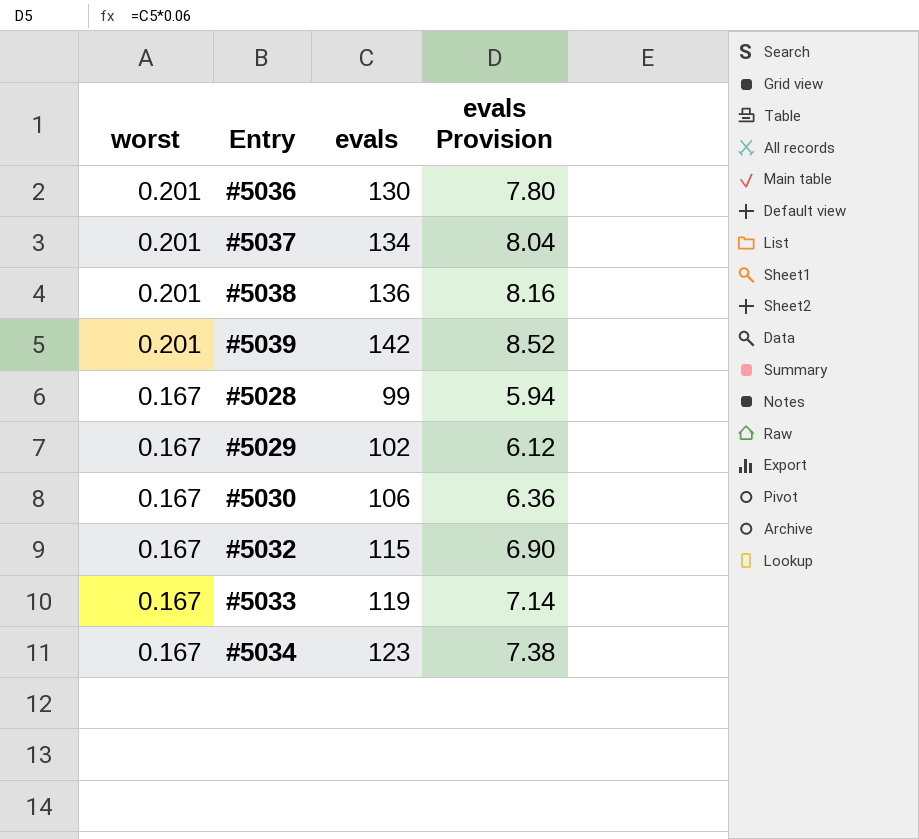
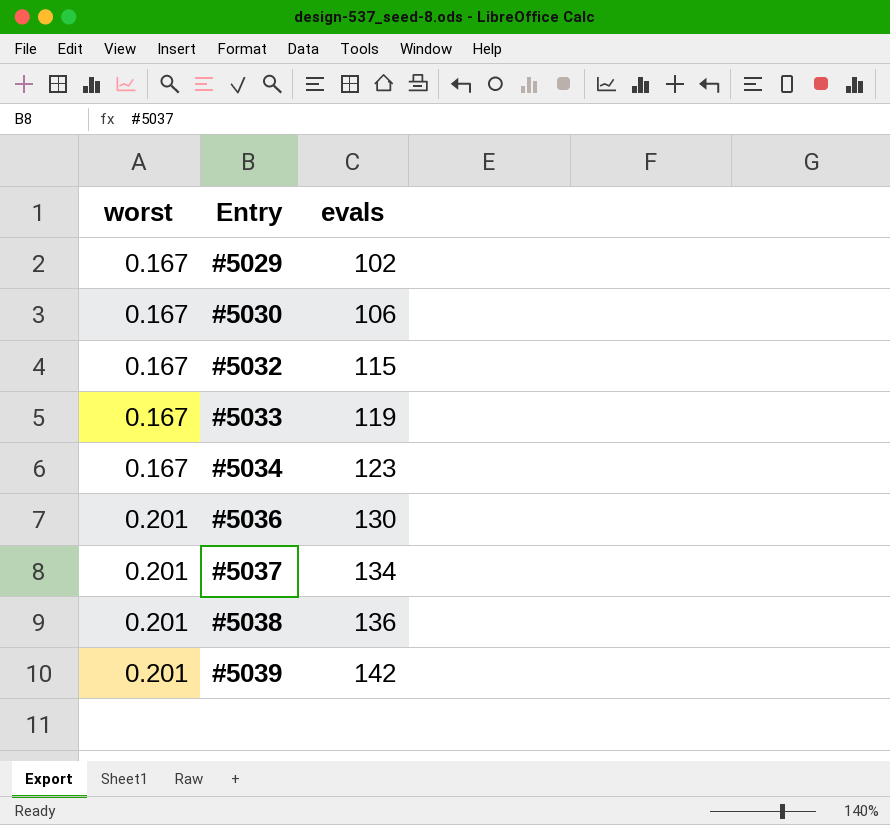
row order: worst descending -> worst ascending
column evals Provision | formula: [evals] * 0.06 -> none
row #5028: 0.167 | 99 | 5.94 -> none

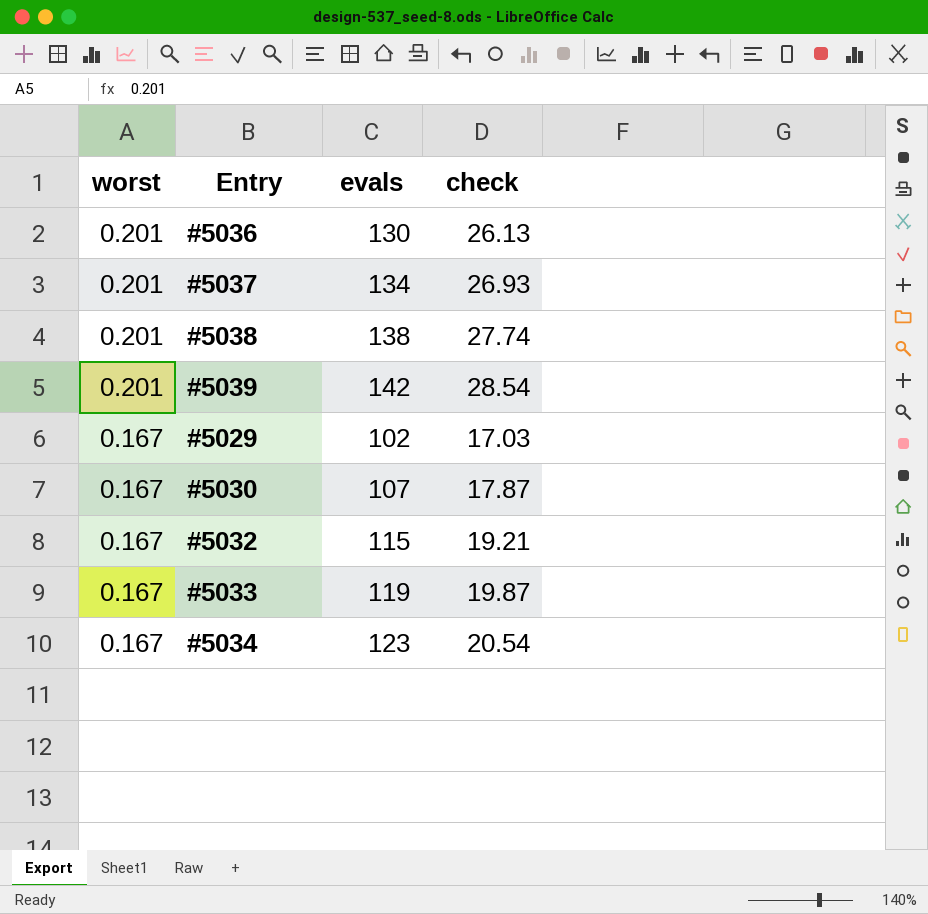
row order: worst ascending -> worst descending
column check | formula: none -> [worst] * [evals]
#5038 | evals: 136 -> 138
#5030 | evals: 106 -> 107

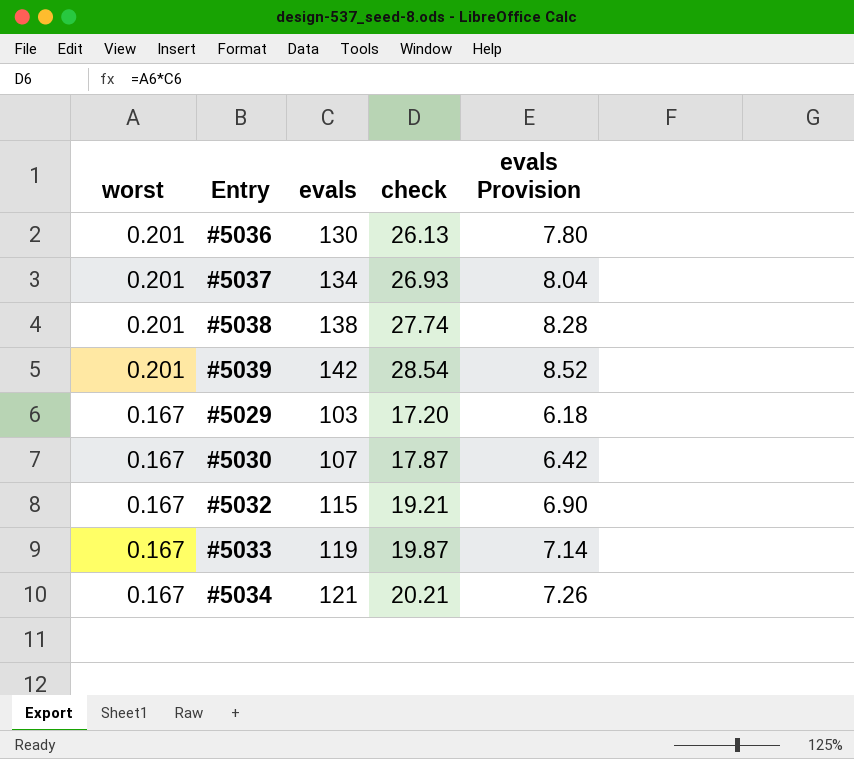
column evals Provision | formula: none -> [evals] * 0.06
#5029 | evals: 102 -> 103
#5029 | check: 17.03 -> 17.20
#5034 | evals: 123 -> 121
#5034 | check: 20.54 -> 20.21

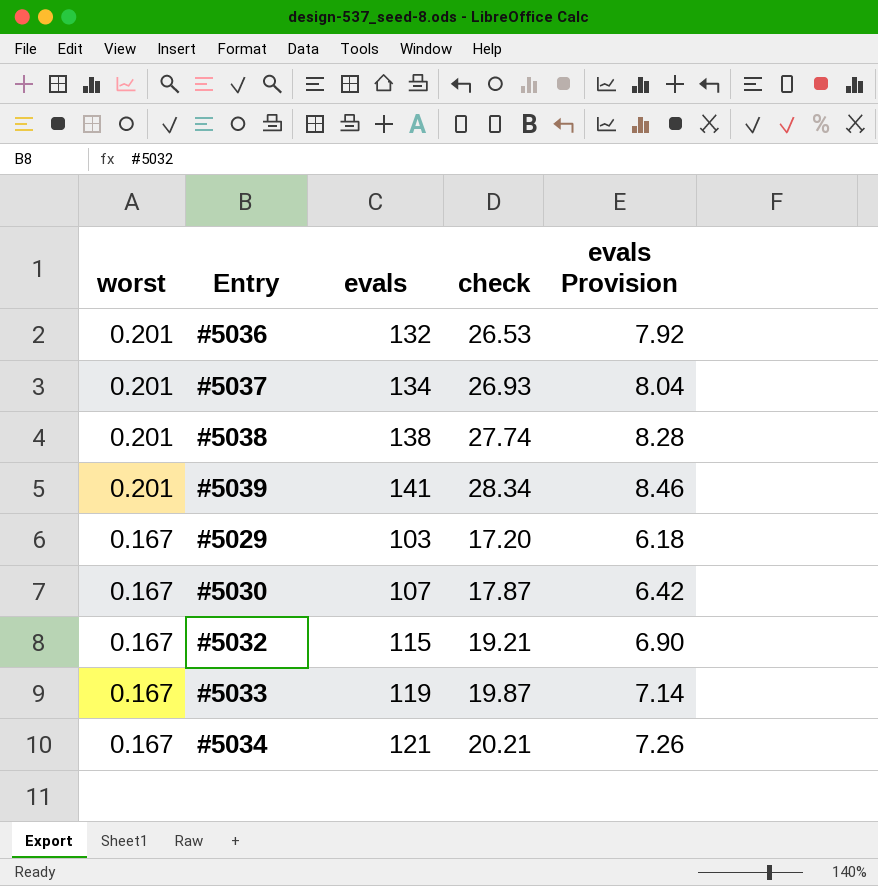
#5036 | evals: 130 -> 132
#5036 | check: 26.13 -> 26.53
#5036 | evals Provision: 7.80 -> 7.92
#5039 | evals: 142 -> 141
#5039 | check: 28.54 -> 28.34
#5039 | evals Provision: 8.52 -> 8.46

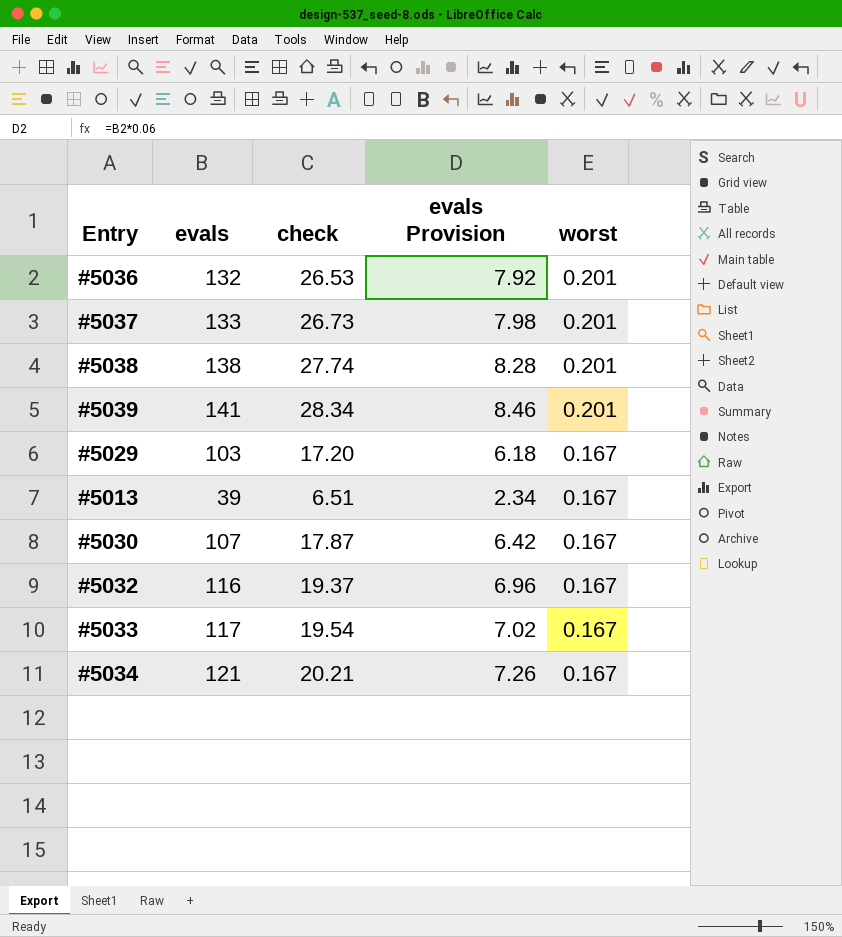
column worst | position: 1 -> 5
#5037 | evals: 134 -> 133
#5037 | check: 26.93 -> 26.73
#5037 | evals Provision: 8.04 -> 7.98
row #5013: none -> 39 | 6.51 | 2.34 | 0.167
#5032 | evals: 115 -> 116
#5032 | check: 19.21 -> 19.37
#5032 | evals Provision: 6.90 -> 6.96
#5033 | evals: 119 -> 117
#5033 | check: 19.87 -> 19.54
#5033 | evals Provision: 7.14 -> 7.02

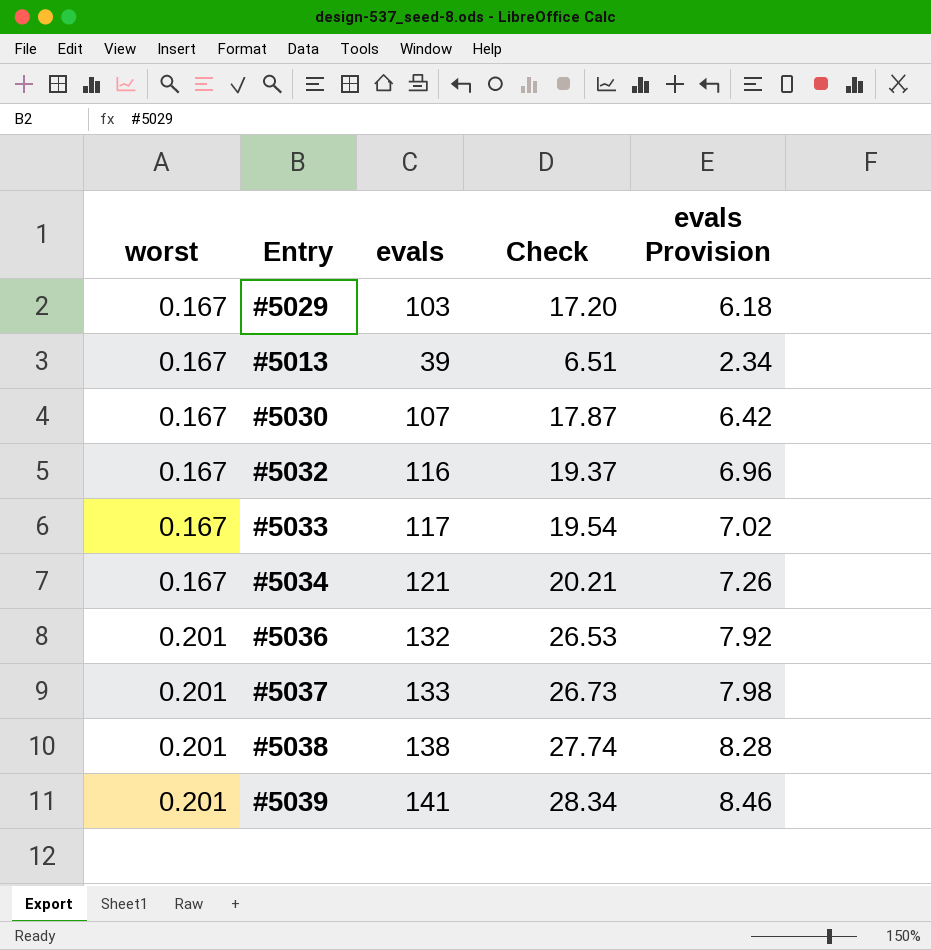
row order: worst descending -> worst ascending
column worst | position: 5 -> 1
column name: check -> Check

